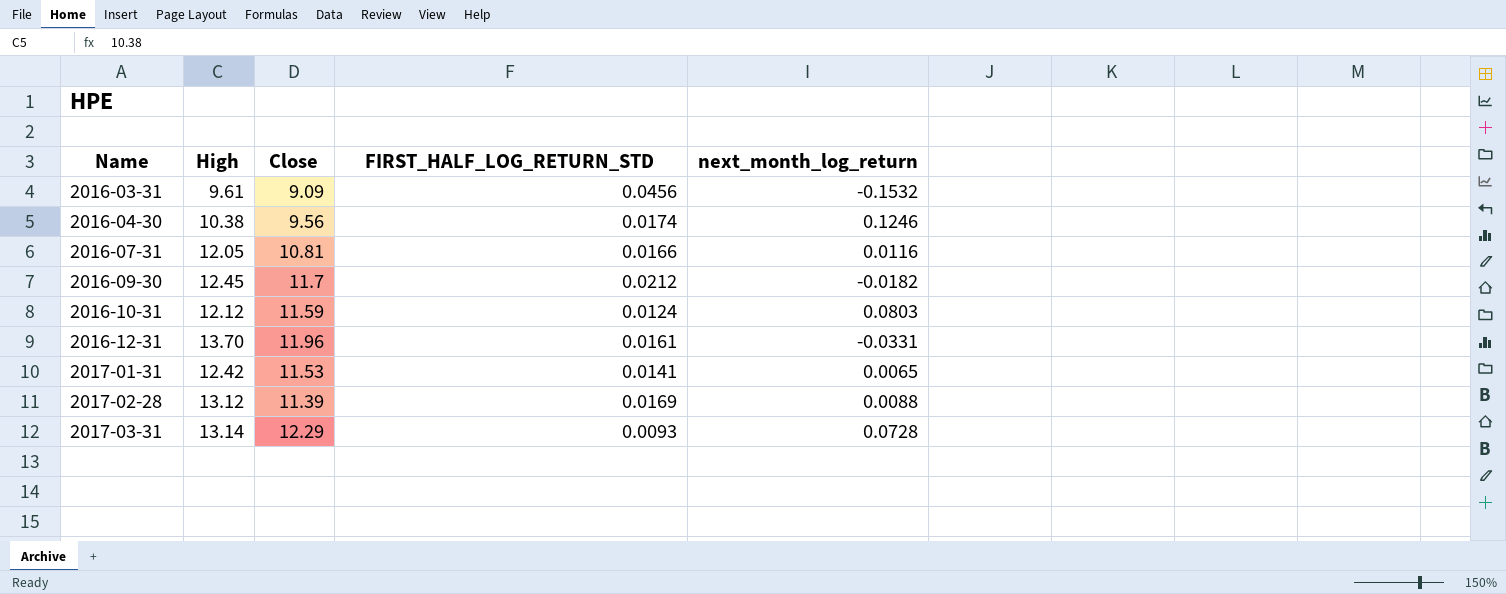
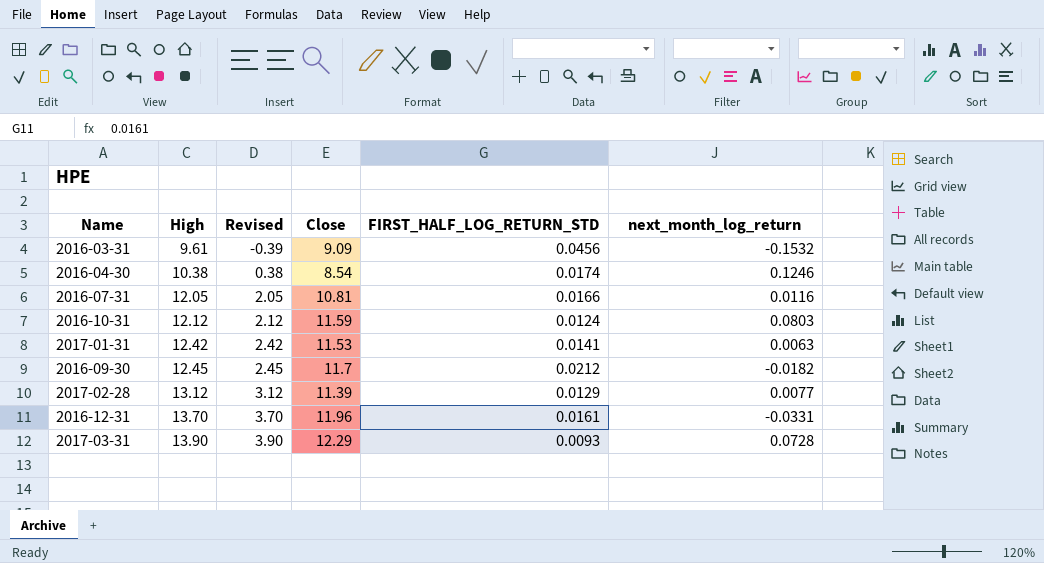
row order: Name ascending -> High ascending
column Revised | formula: none -> [High] - 10
2016-04-30 | Close: 9.56 -> 8.54
2017-01-31 | next_month_log_return: 0.0065 -> 0.0063
2017-02-28 | FIRST_HALF_LOG_RETURN_STD: 0.0169 -> 0.0129
2017-02-28 | next_month_log_return: 0.0088 -> 0.0077
2017-03-31 | High: 13.14 -> 13.90

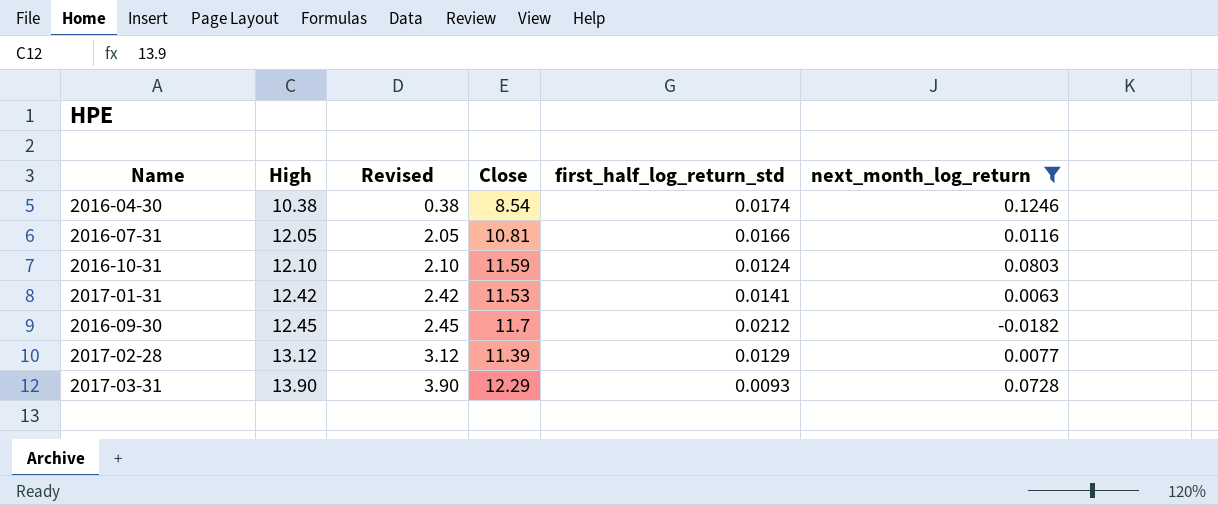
filter: none -> next_month_log_return >= -0.0182
column name: FIRST_HALF_LOG_RETURN_STD -> first_half_log_return_std
2016-10-31 | High: 12.12 -> 12.10
2016-10-31 | Revised: 2.12 -> 2.10

